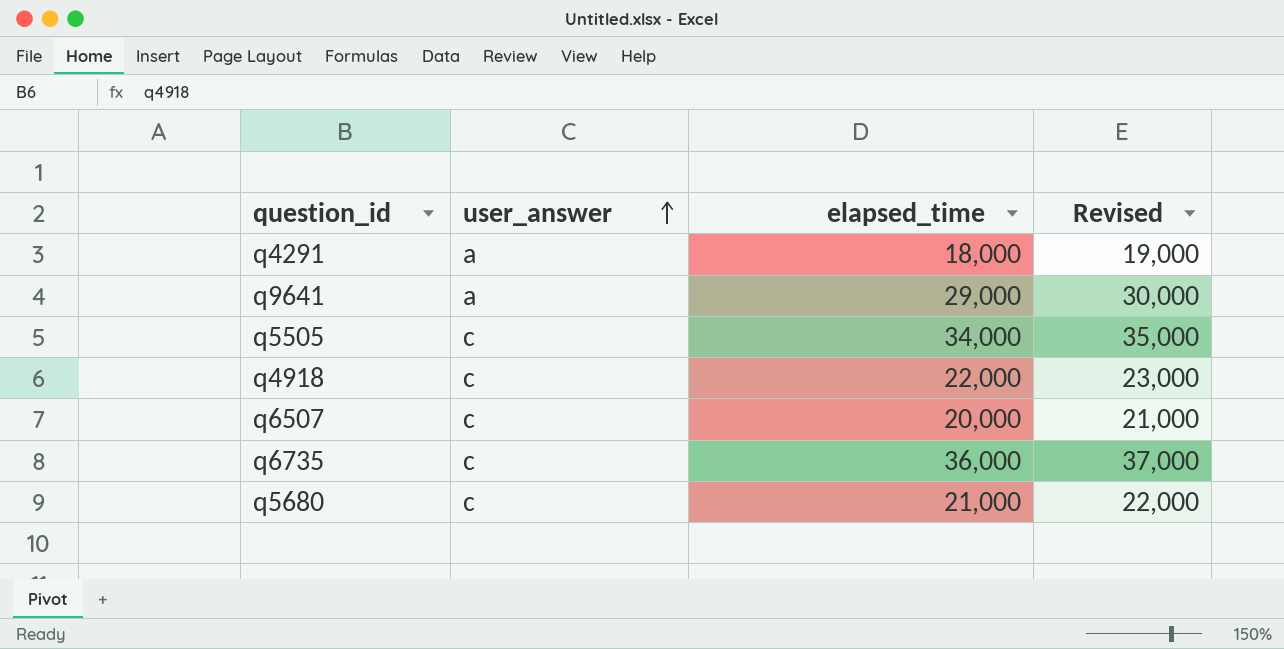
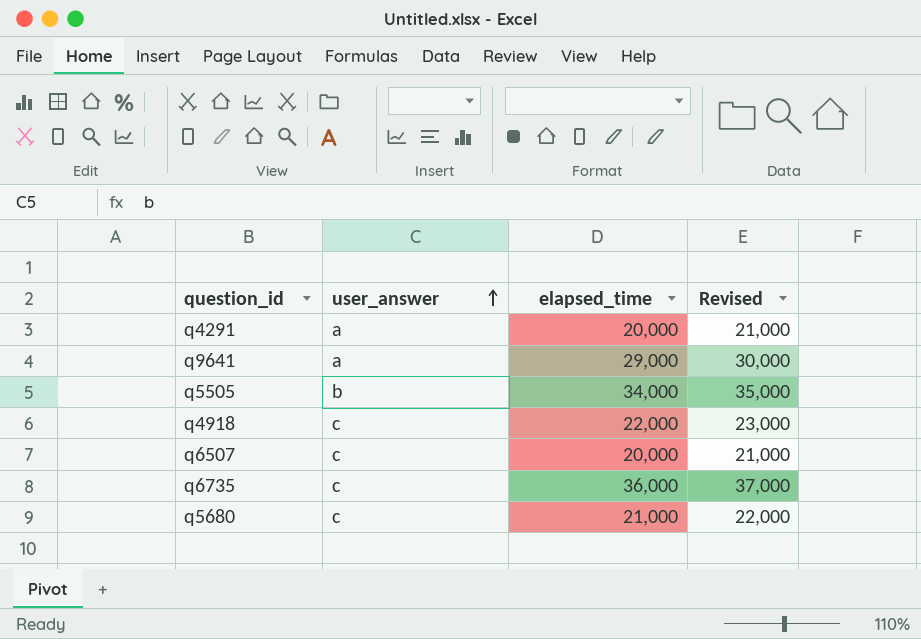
q4291 | elapsed_time: 18,000 -> 20,000
q4291 | Revised: 19,000 -> 21,000
q5505 | user_answer: c -> b

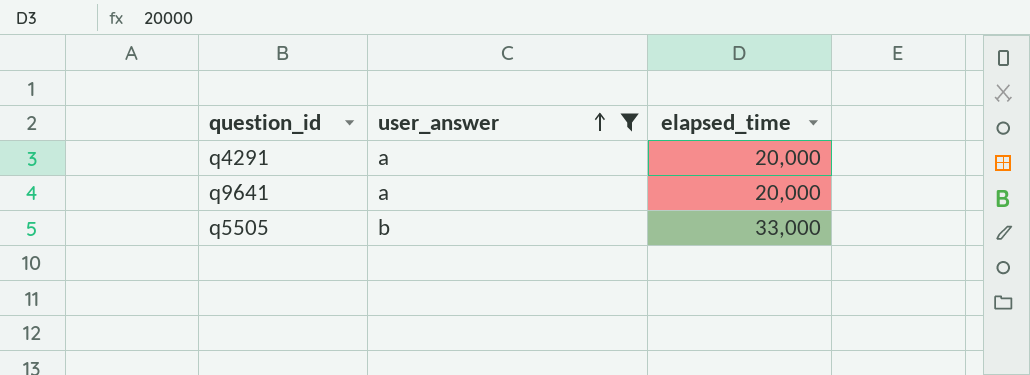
filter: none -> user_answer != c
column Revised | formula: [elapsed_time] + 1000 -> none
q9641 | elapsed_time: 29,000 -> 20,000
q5505 | elapsed_time: 34,000 -> 33,000

